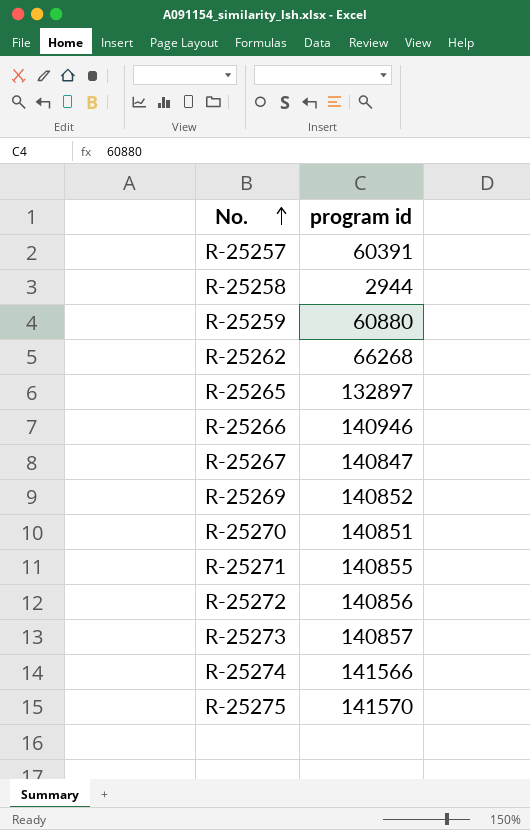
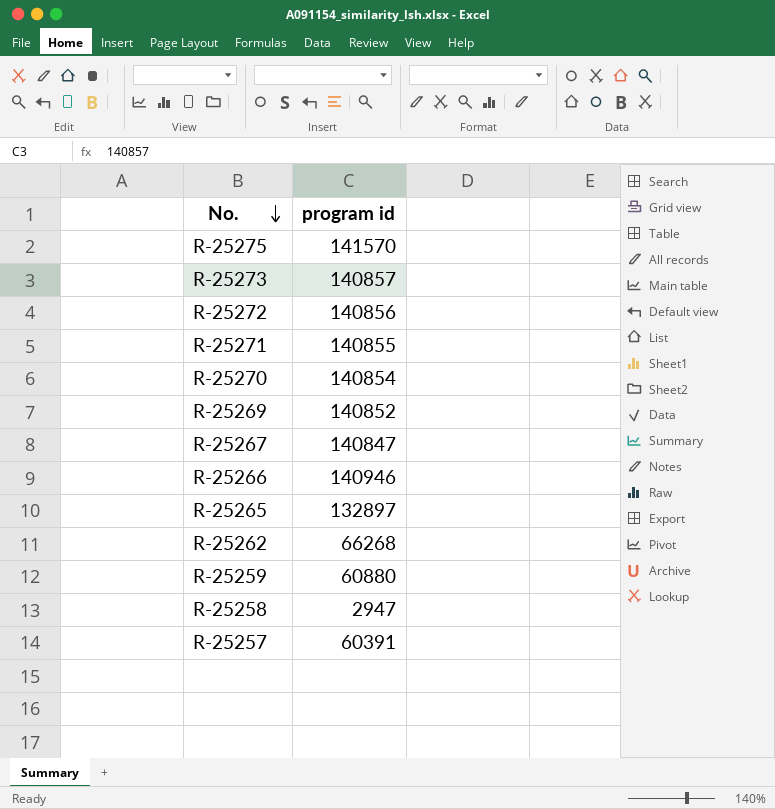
row order: No. ascending -> No. descending
row R-25274: 141566 -> none
R-25270 | program id: 140851 -> 140854
R-25258 | program id: 2944 -> 2947

